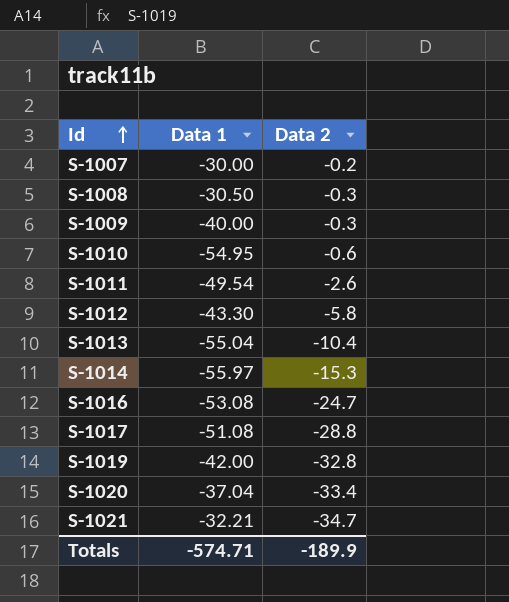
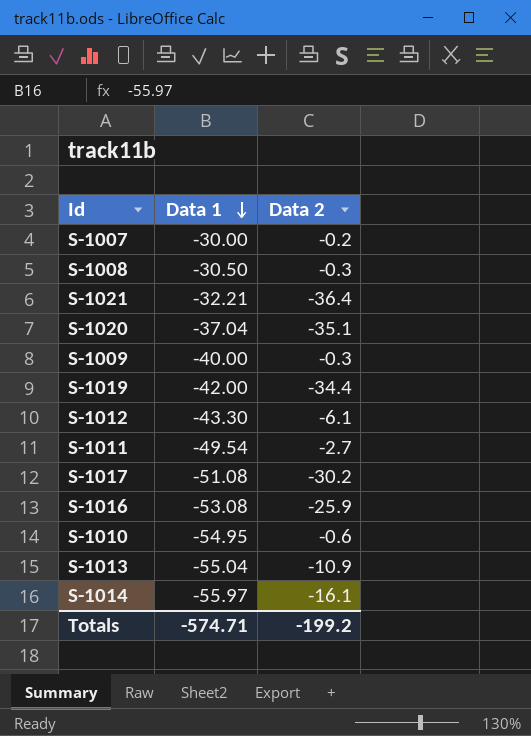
row order: Id ascending -> Data 1 descending
S-1021 | Data 2: -34.7 -> -36.4
S-1020 | Data 2: -33.4 -> -35.1
S-1019 | Data 2: -32.8 -> -34.4
S-1012 | Data 2: -5.8 -> -6.1
S-1011 | Data 2: -2.6 -> -2.7
S-1017 | Data 2: -28.8 -> -30.2
S-1016 | Data 2: -24.7 -> -25.9
S-1013 | Data 2: -10.4 -> -10.9
S-1014 | Data 2: -15.3 -> -16.1
Totals | Data 2: -189.9 -> -199.2

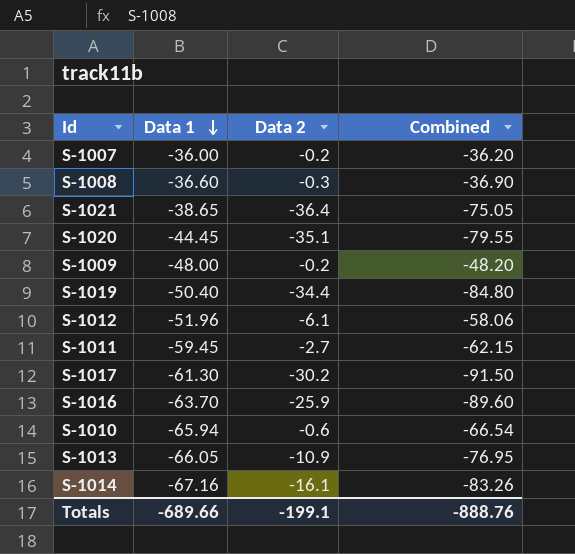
column Combined | formula: none -> [Data 1] + [Data 2]
S-1007 | Data 1: -30.00 -> -36.00
S-1008 | Data 1: -30.50 -> -36.60
S-1021 | Data 1: -32.21 -> -38.65
S-1020 | Data 1: -37.04 -> -44.45
S-1009 | Data 1: -40.00 -> -48.00
S-1009 | Data 2: -0.3 -> -0.2
S-1019 | Data 1: -42.00 -> -50.40
S-1012 | Data 1: -43.30 -> -51.96
S-1011 | Data 1: -49.54 -> -59.45
S-1017 | Data 1: -51.08 -> -61.30
S-1016 | Data 1: -53.08 -> -63.70
S-1010 | Data 1: -54.95 -> -65.94
S-1013 | Data 1: -55.04 -> -66.05
S-1014 | Data 1: -55.97 -> -67.16
Totals | Data 1: -574.71 -> -689.66
Totals | Data 2: -199.2 -> -199.1

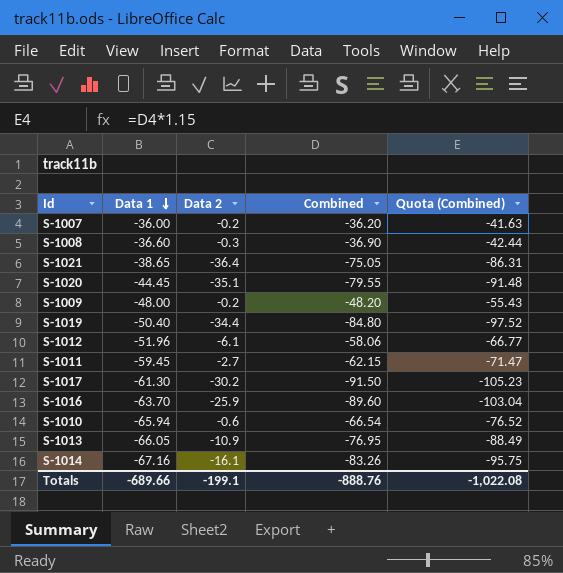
column Quota (Combined) | formula: none -> [Combined] * 1.15

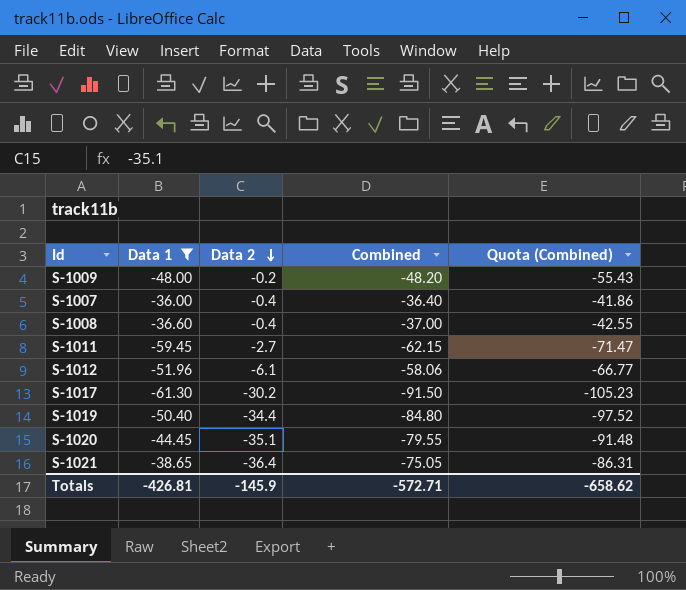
filter: none -> Data 1 >= -61.30
row order: Data 1 descending -> Data 2 descending
S-1007 | Data 2: -0.2 -> -0.4
S-1007 | Combined: -36.20 -> -36.40
S-1007 | Quota (Combined): -41.63 -> -41.86
S-1008 | Data 2: -0.3 -> -0.4
S-1008 | Combined: -36.90 -> -37.00
S-1008 | Quota (Combined): -42.44 -> -42.55
Totals | Data 1: -689.66 -> -426.81
Totals | Data 2: -199.1 -> -145.9
Totals | Combined: -888.76 -> -572.71
Totals | Quota (Combined): -1,022.08 -> -658.62

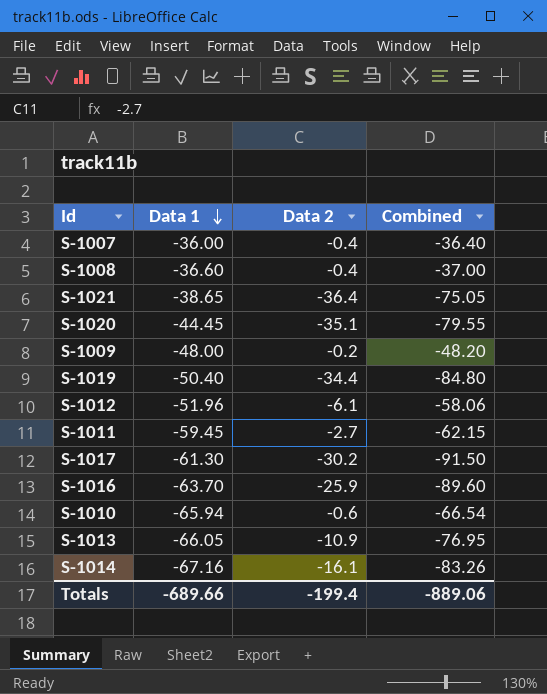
filter: Data 1 >= -61.30 -> none
row order: Data 2 descending -> Data 1 descending
column Quota (Combined) | formula: [Combined] * 1.15 -> none
Totals | Data 1: -426.81 -> -689.66
Totals | Data 2: -145.9 -> -199.4
Totals | Combined: -572.71 -> -889.06

